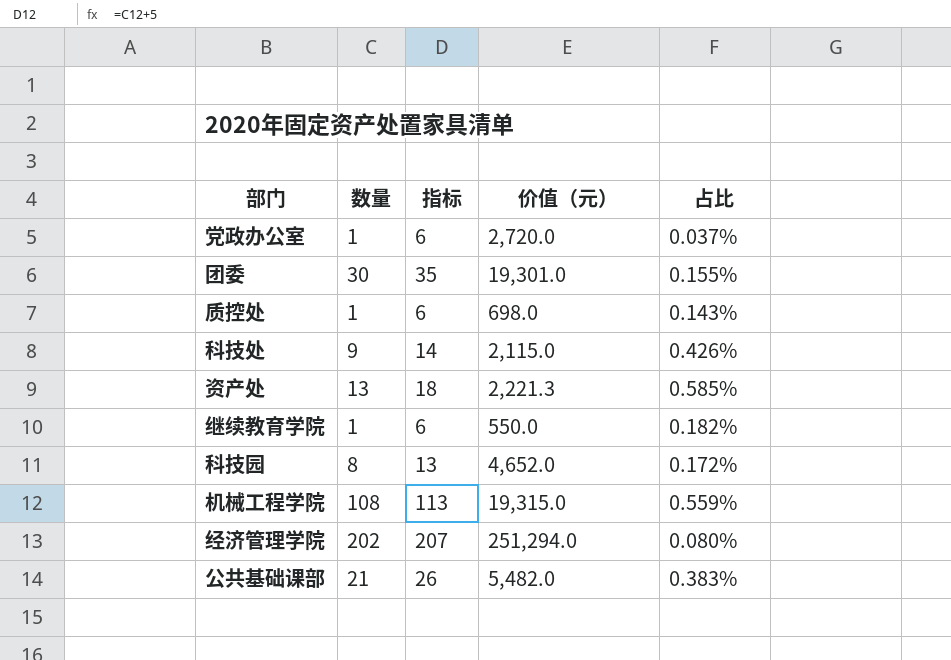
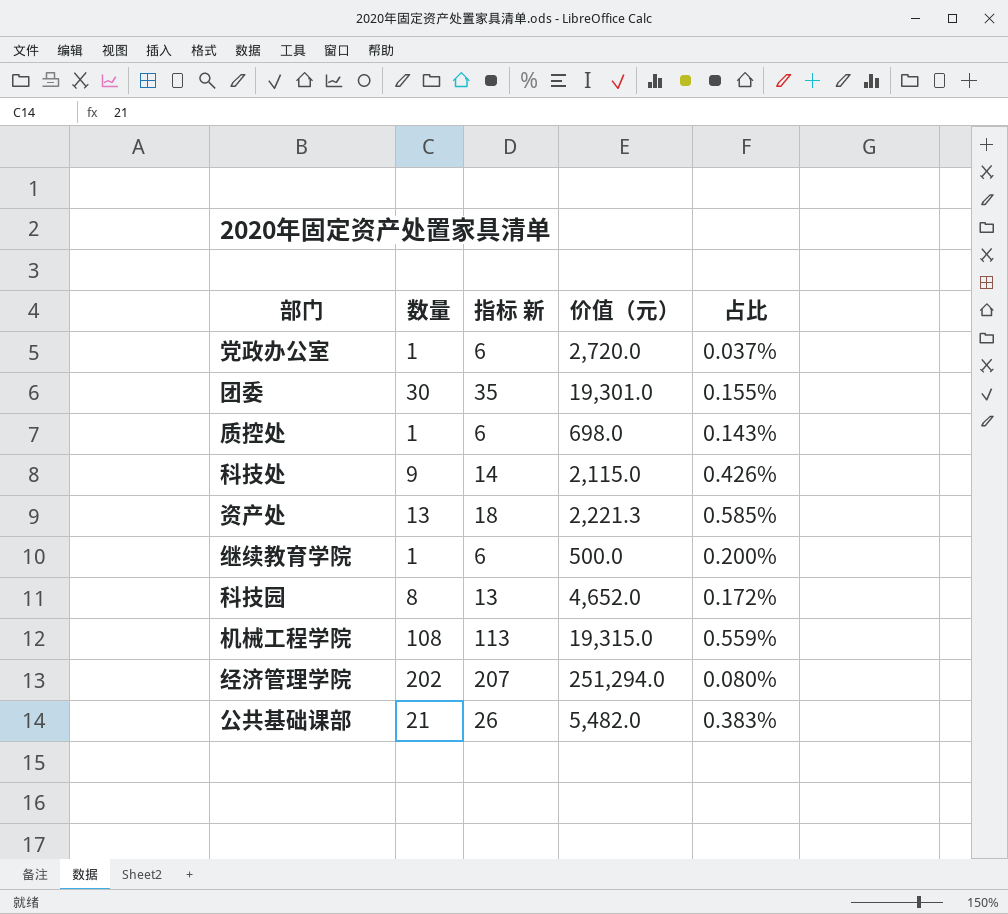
column name: 指标 -> 指标 新
继续教育学院 | 价值（元）: 550.0 -> 500.0
继续教育学院 | 占比: 0.182% -> 0.200%

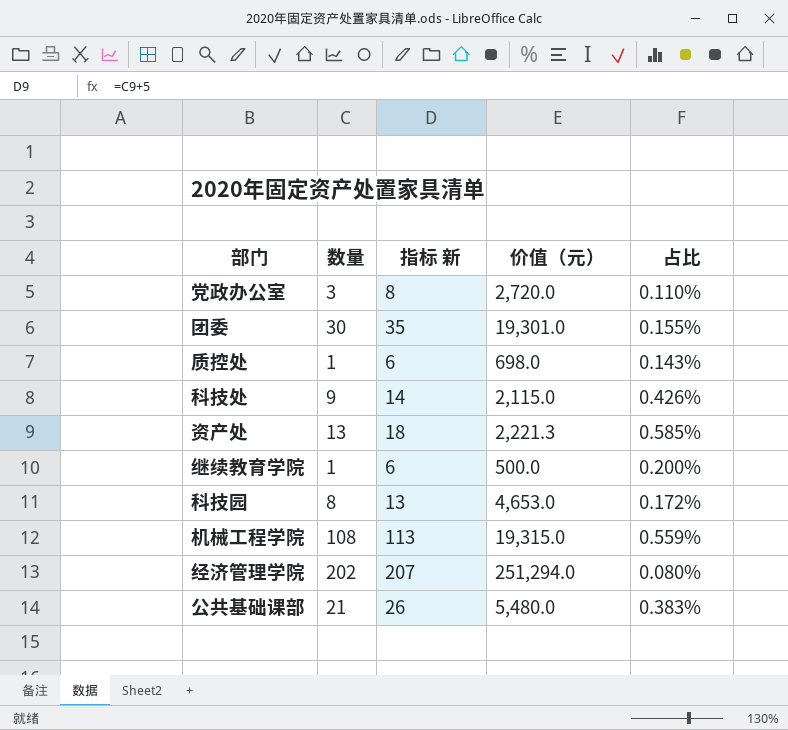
党政办公室 | 数量: 1 -> 3
党政办公室 | 指标 新: 6 -> 8
党政办公室 | 占比: 0.037% -> 0.110%
科技园 | 价值（元）: 4,652.0 -> 4,653.0
公共基础课部 | 价值（元）: 5,482.0 -> 5,480.0

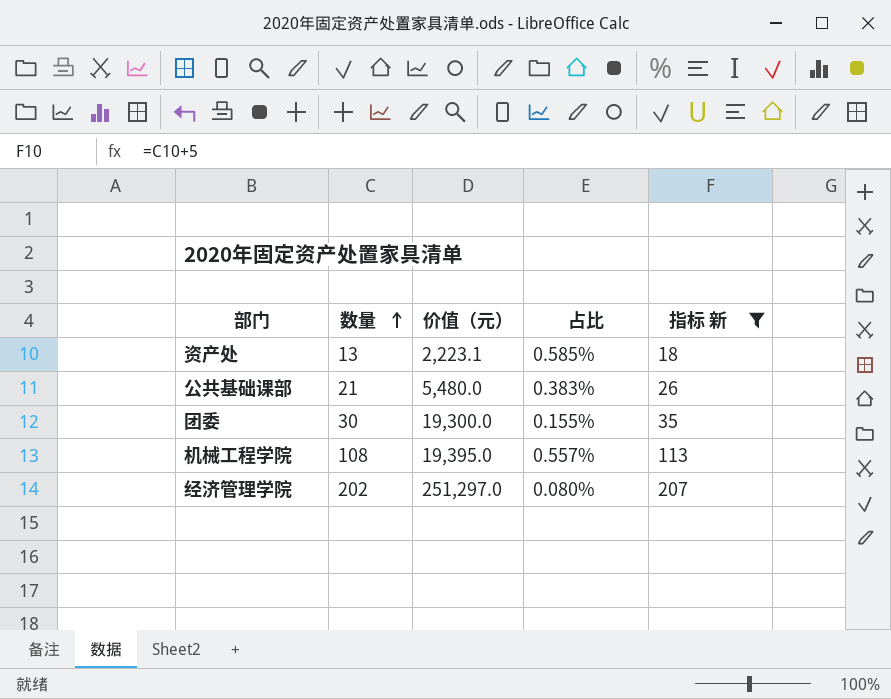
filter: none -> 指标 新 >= 18
row order: none -> 数量 ascending
column 指标 新 | position: 3 -> 5
资产处 | 价值（元）: 2,221.3 -> 2,223.1
团委 | 价值（元）: 19,301.0 -> 19,300.0
机械工程学院 | 价值（元）: 19,315.0 -> 19,395.0
机械工程学院 | 占比: 0.559% -> 0.557%
经济管理学院 | 价值（元）: 251,294.0 -> 251,297.0

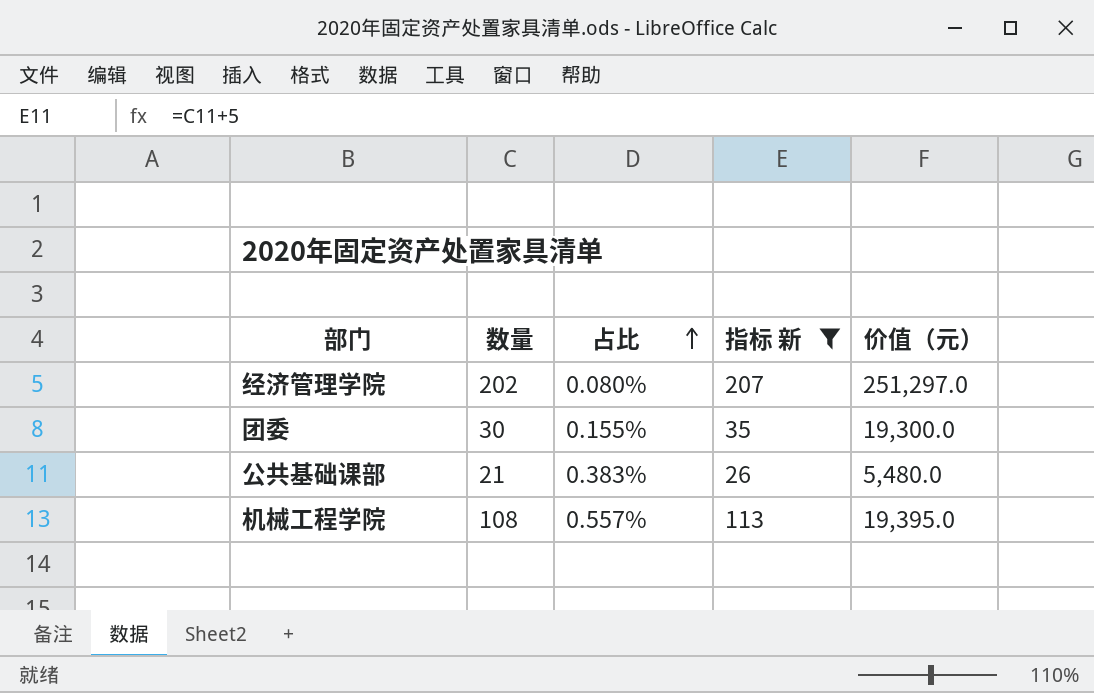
row order: 数量 ascending -> 占比 ascending
column 价值（元） | position: 3 -> 5
row 资产处: 13 | 2,223.1 | 0.585% | 18 -> none

